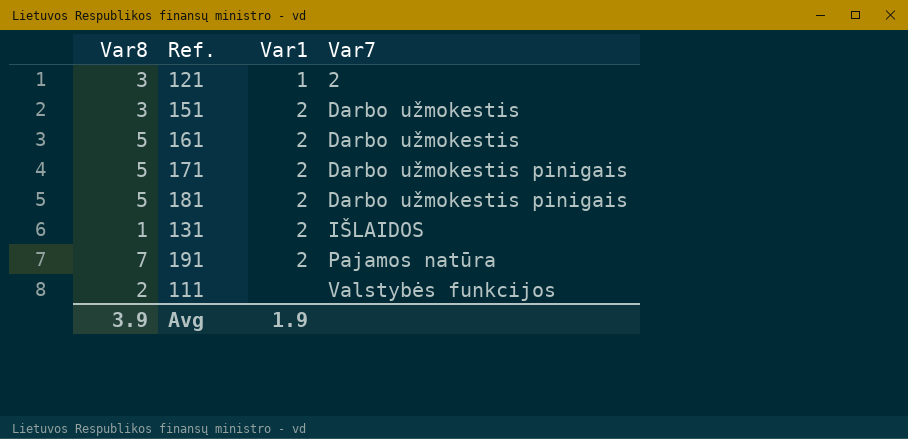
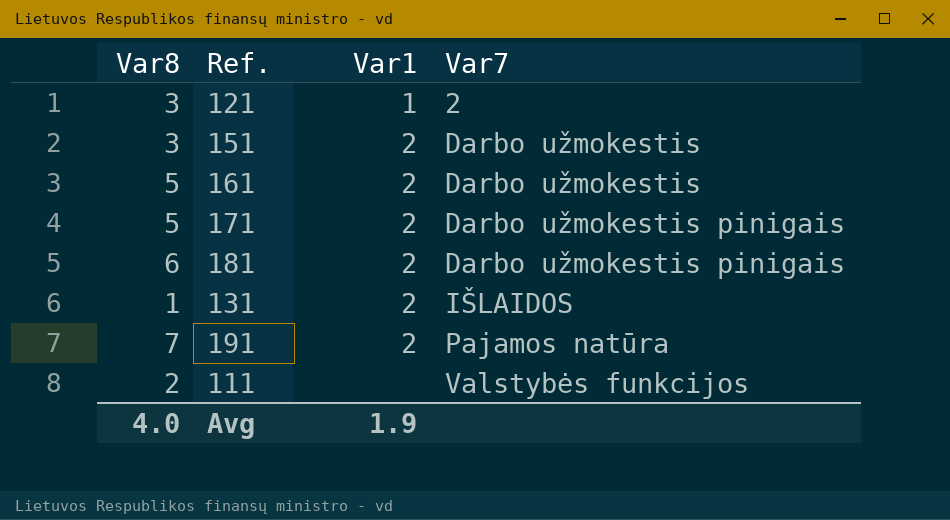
181 | Var8: 5 -> 6
Avg | Var8: 3.9 -> 4.0

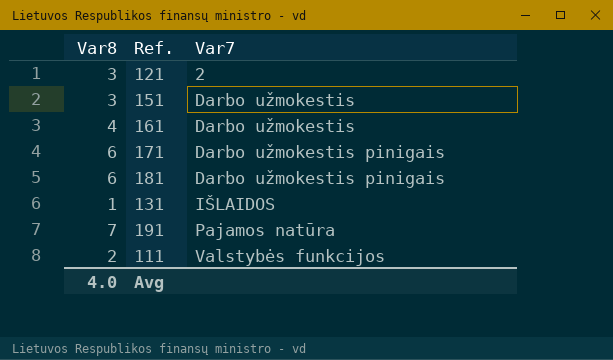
column Var1 | position: 3 -> none
161 | Var8: 5 -> 4
171 | Var8: 5 -> 6

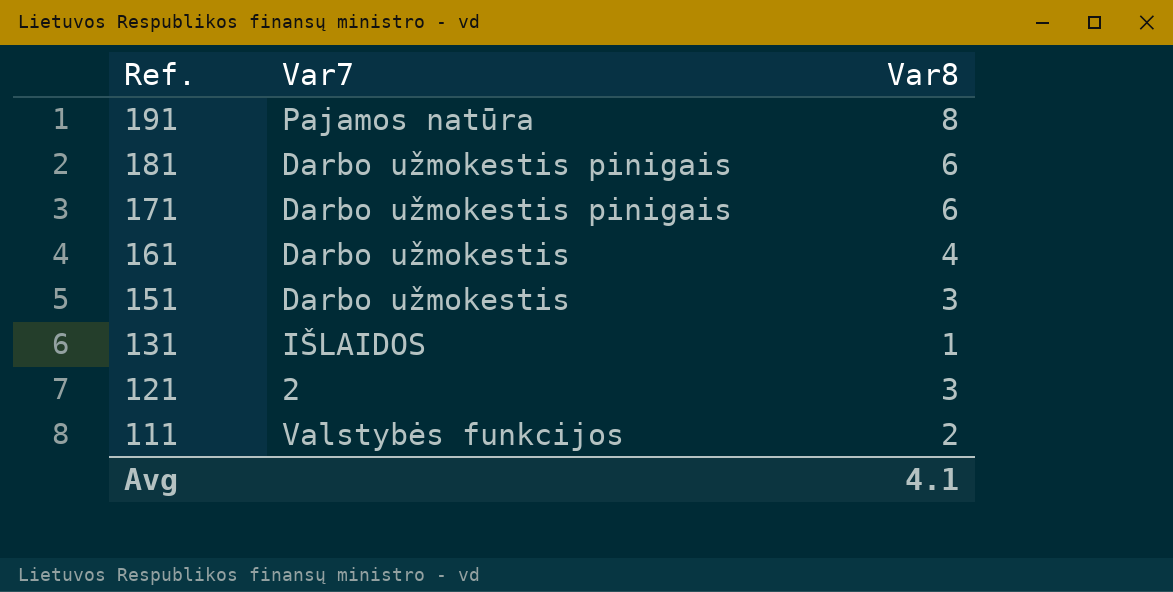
row order: Var7 ascending -> Ref. descending
column Var8 | position: 1 -> 3
191 | Var8: 7 -> 8
Avg | Var8: 4.0 -> 4.1

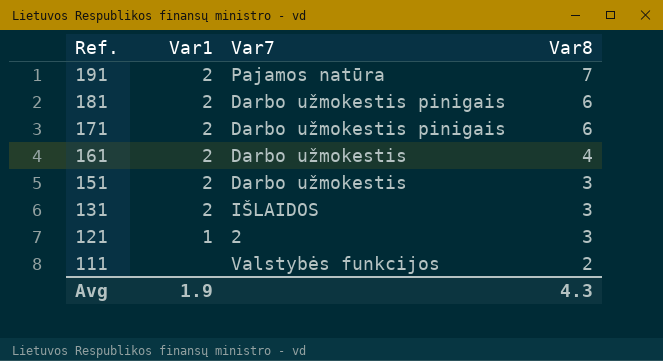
column Var1 | position: none -> 2
191 | Var8: 8 -> 7
131 | Var8: 1 -> 3
Avg | Var8: 4.1 -> 4.3

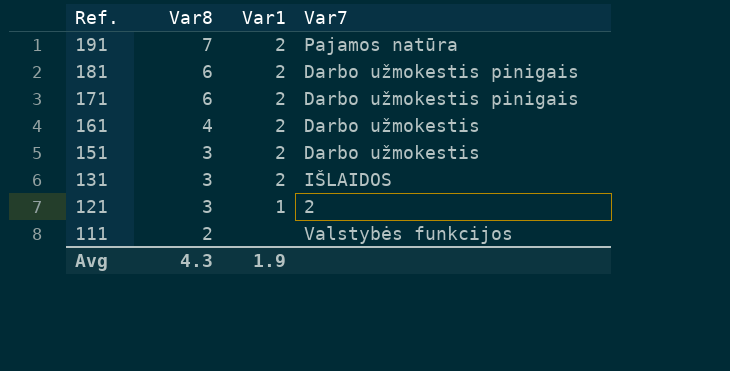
column Var8 | position: 4 -> 2

